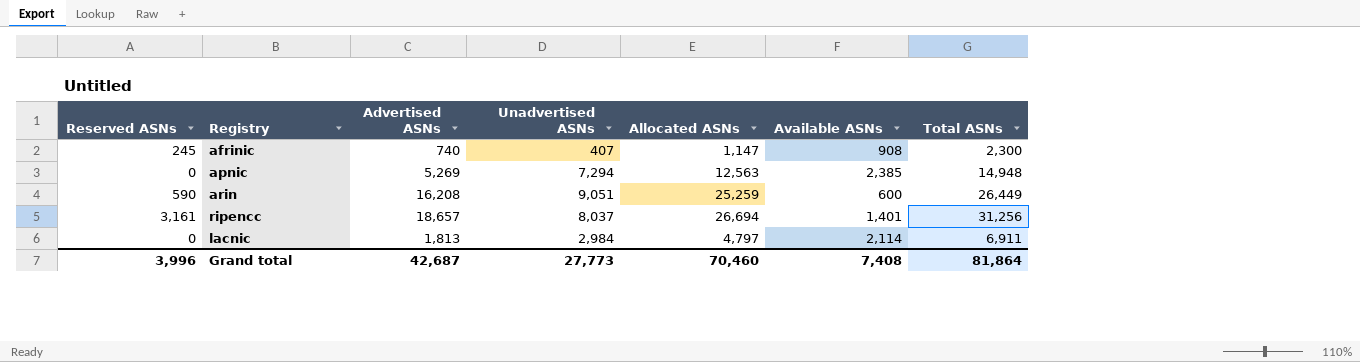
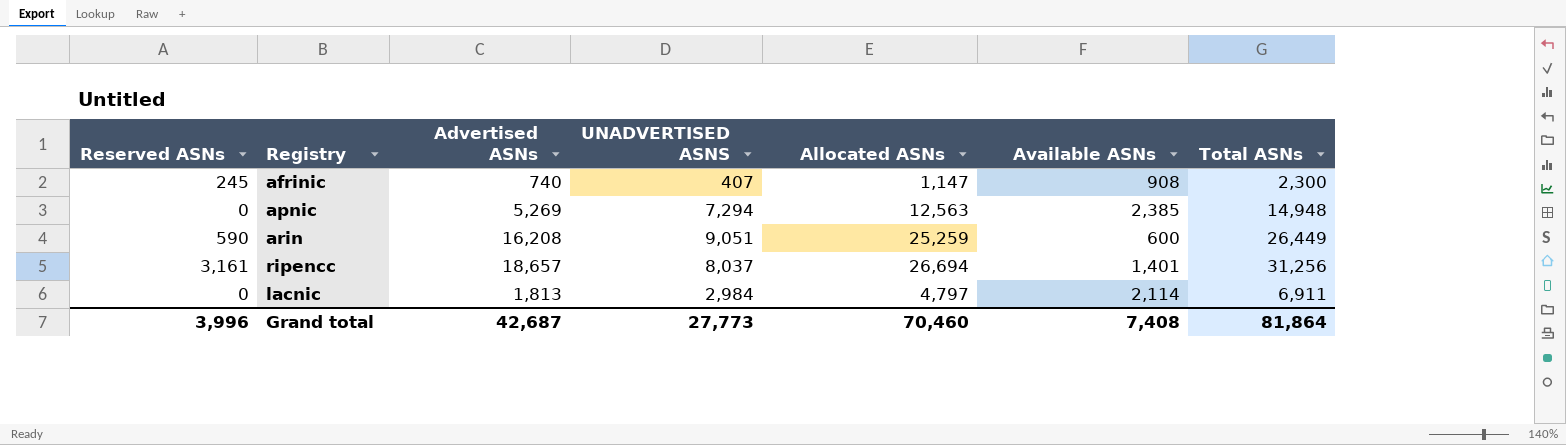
column name: Unadvertised ASNs -> UNADVERTISED ASNS

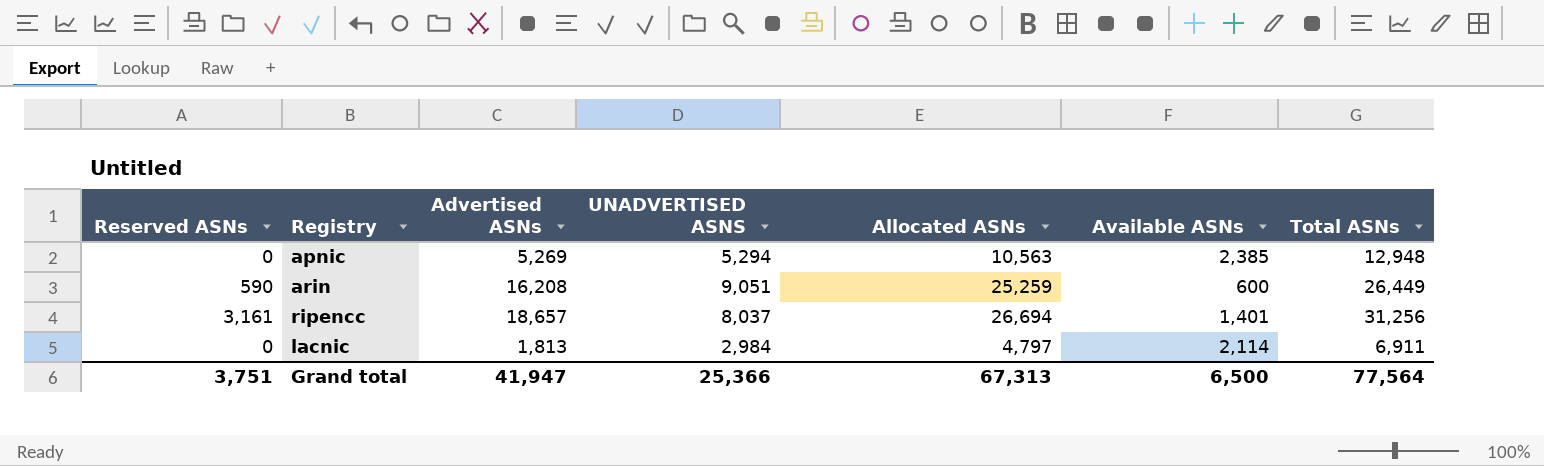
row afrinic: 245 | 740 | 407 | 1,147 | 908 | 2,300 -> none
apnic | UNADVERTISED ASNS: 7,294 -> 5,294
apnic | Allocated ASNs: 12,563 -> 10,563
apnic | Total ASNs: 14,948 -> 12,948
Grand total | Reserved ASNs: 3,996 -> 3,751
Grand total | Advertised ASNs: 42,687 -> 41,947
Grand total | UNADVERTISED ASNS: 27,773 -> 25,366
Grand total | Allocated ASNs: 70,460 -> 67,313
Grand total | Available ASNs: 7,408 -> 6,500
Grand total | Total ASNs: 81,864 -> 77,564

